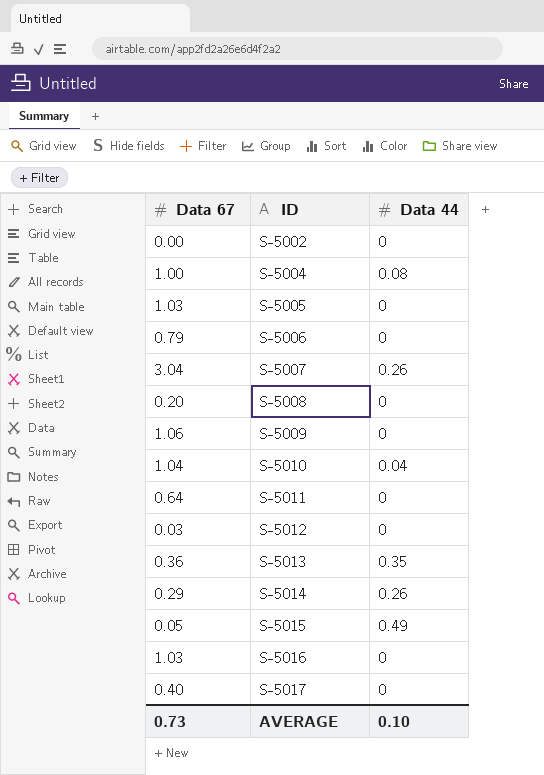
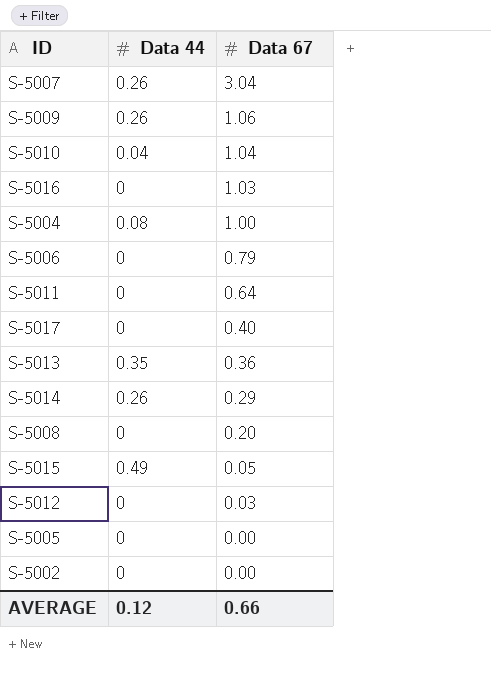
row order: ID ascending -> Data 67 descending
column Data 67 | position: 1 -> 3
S-5009 | Data 44: 0 -> 0.26
S-5005 | Data 67: 1.03 -> 0.00
AVERAGE | Data 44: 0.10 -> 0.12
AVERAGE | Data 67: 0.73 -> 0.66

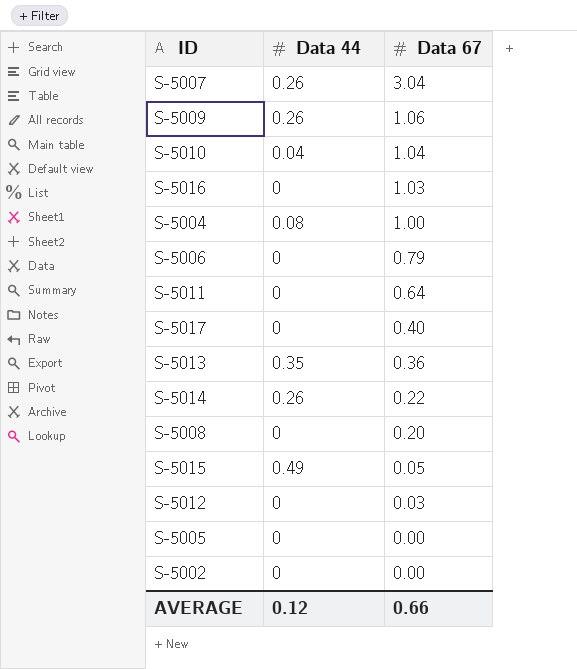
S-5014 | Data 67: 0.29 -> 0.22

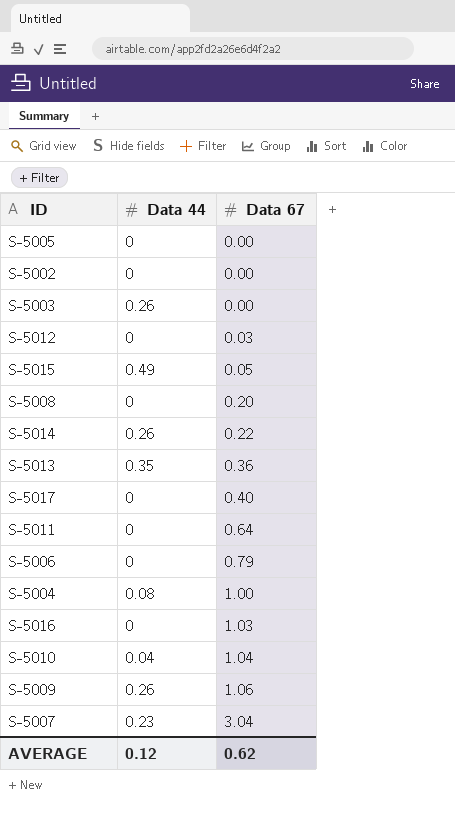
row order: Data 67 descending -> Data 67 ascending
row S-5003: none -> 0.26 | 0.00
S-5007 | Data 44: 0.26 -> 0.23
AVERAGE | Data 67: 0.66 -> 0.62

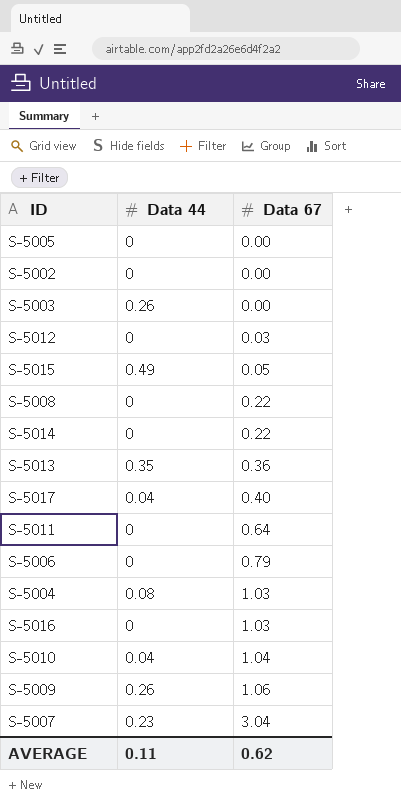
S-5008 | Data 67: 0.20 -> 0.22
S-5014 | Data 44: 0.26 -> 0
S-5017 | Data 44: 0 -> 0.04
S-5004 | Data 67: 1.00 -> 1.03
AVERAGE | Data 44: 0.12 -> 0.11

